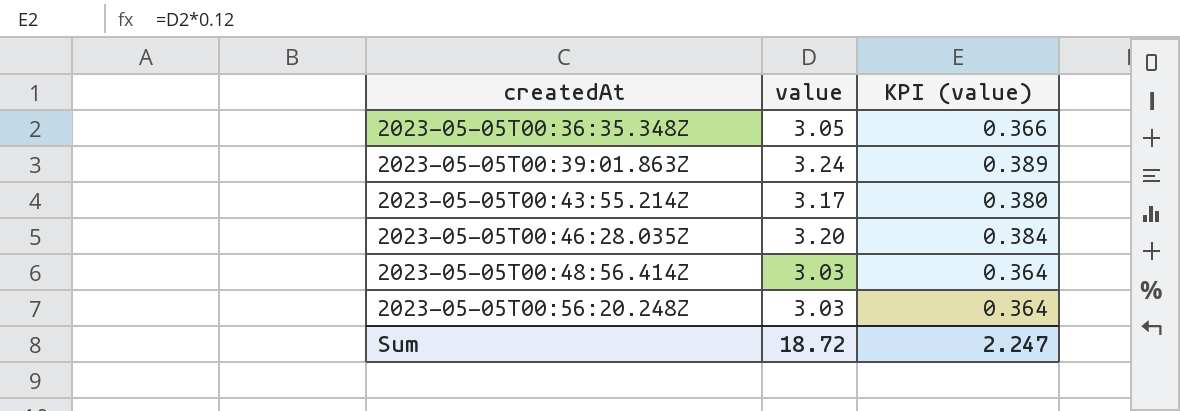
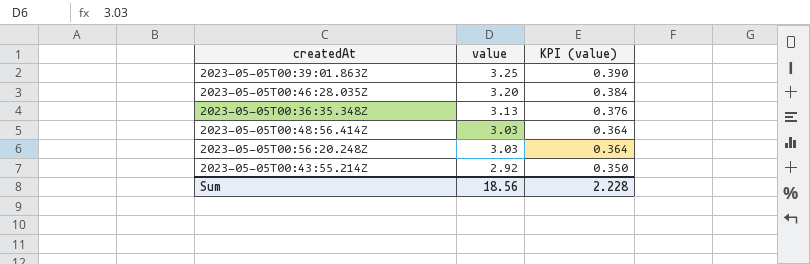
row order: createdAt ascending -> value descending
2023-05-05T00:39:01.863Z | value: 3.24 -> 3.25
2023-05-05T00:39:01.863Z | KPI (value): 0.389 -> 0.390
2023-05-05T00:36:35.348Z | value: 3.05 -> 3.13
2023-05-05T00:36:35.348Z | KPI (value): 0.366 -> 0.376
2023-05-05T00:43:55.214Z | value: 3.17 -> 2.92
2023-05-05T00:43:55.214Z | KPI (value): 0.380 -> 0.350
Sum | value: 18.72 -> 18.56
Sum | KPI (value): 2.247 -> 2.228

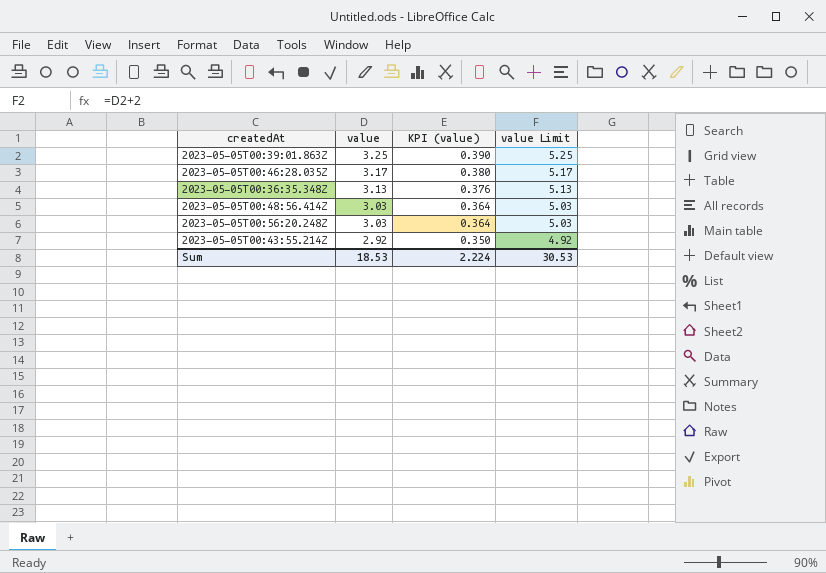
column value Limit | formula: none -> [value] + 2
2023-05-05T00:46:28.035Z | value: 3.20 -> 3.17
2023-05-05T00:46:28.035Z | KPI (value): 0.384 -> 0.380
Sum | value: 18.56 -> 18.53
Sum | KPI (value): 2.228 -> 2.224

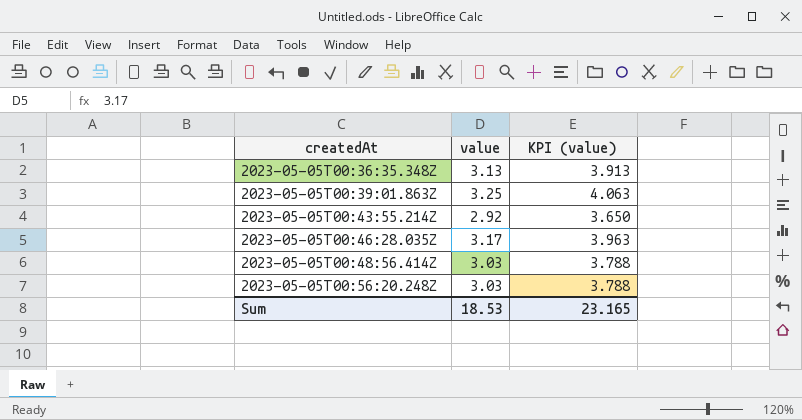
row order: value descending -> createdAt ascending
column value Limit | formula: [value] + 2 -> none
column KPI (value) | formula: [value] * 0.12 -> [value] * 1.25
Sum | KPI (value): 2.224 -> 23.165

